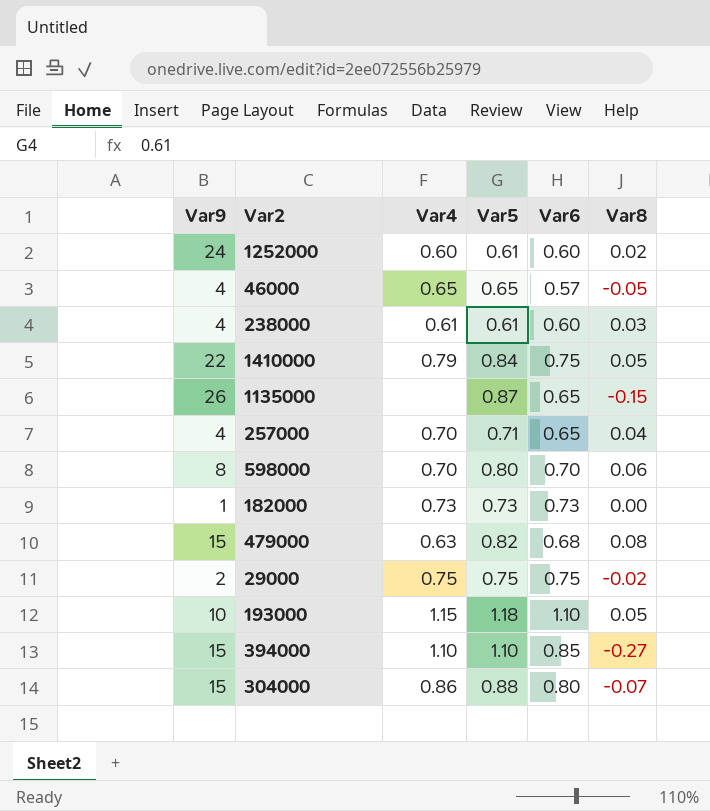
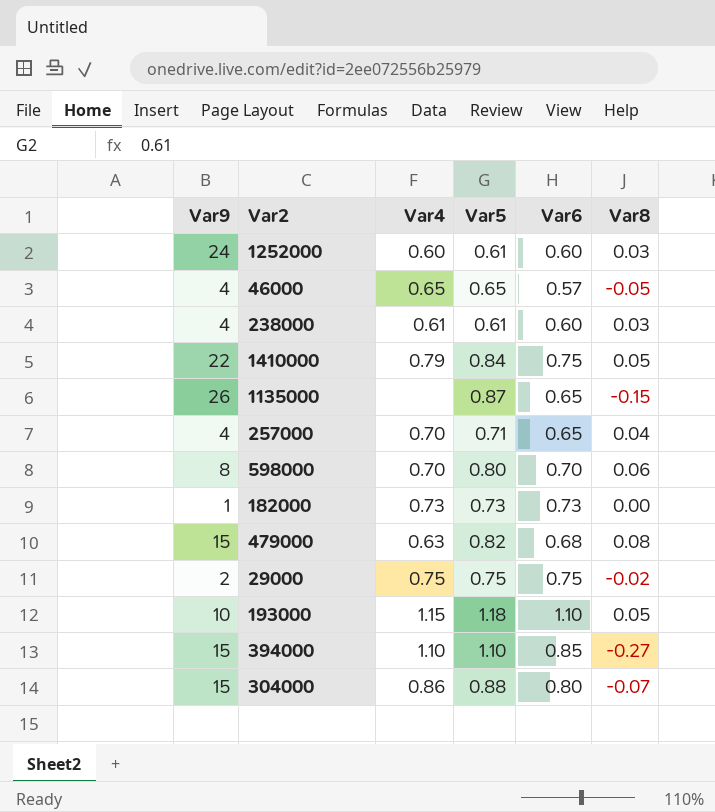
1252000 | Var8: 0.02 -> 0.03

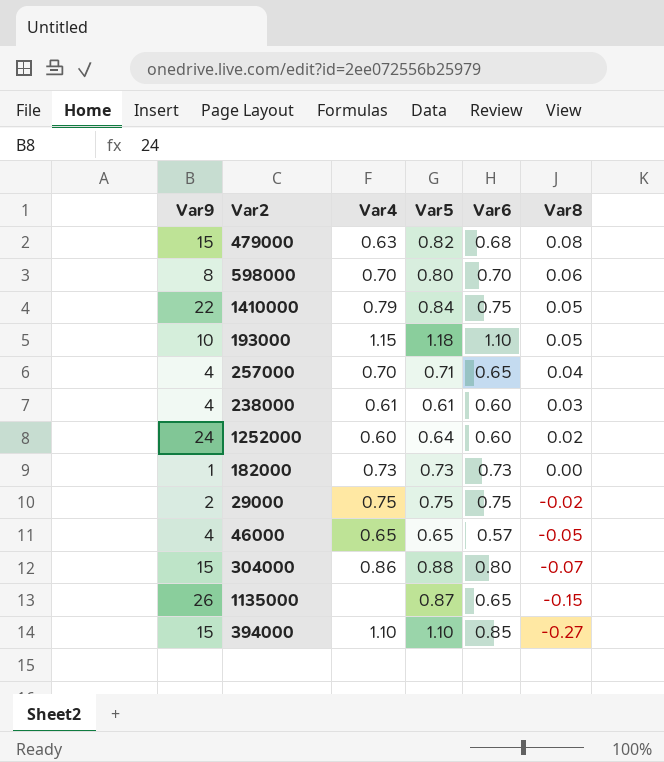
row order: none -> Var8 descending
1252000 | Var5: 0.61 -> 0.64
1252000 | Var8: 0.03 -> 0.02

